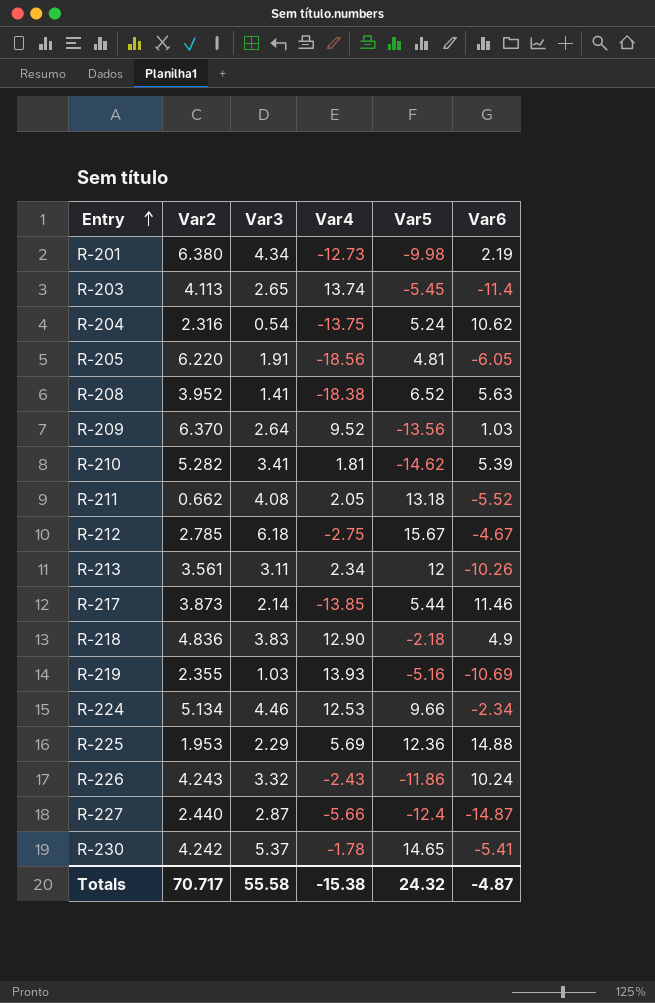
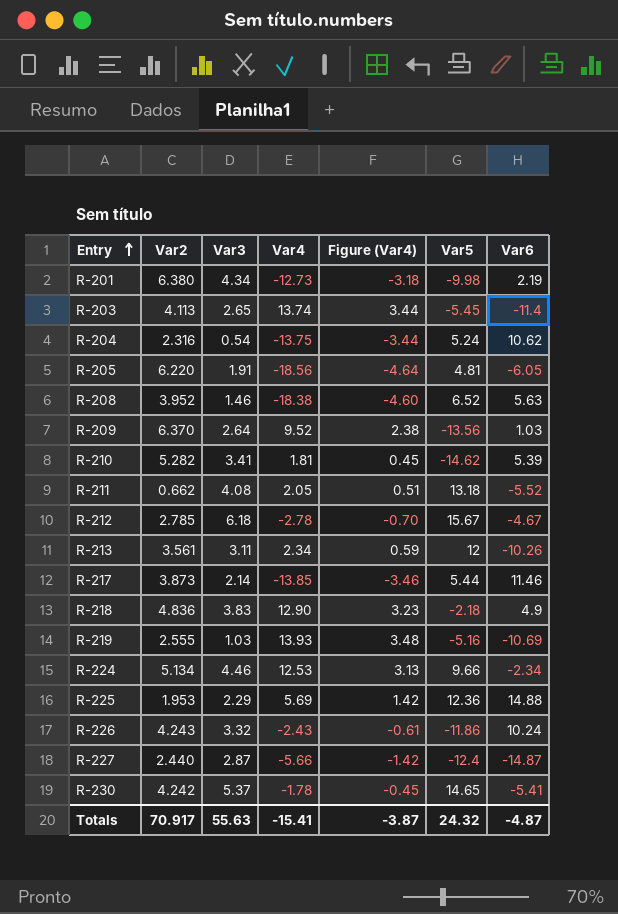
column Figure (Var4) | formula: none -> [Var4] * 0.25
R-208 | Var3: 1.41 -> 1.46
R-212 | Var4: -2.75 -> -2.78
R-219 | Var2: 2.355 -> 2.555
Totals | Var2: 70.717 -> 70.917
Totals | Var3: 55.58 -> 55.63
Totals | Var4: -15.38 -> -15.41

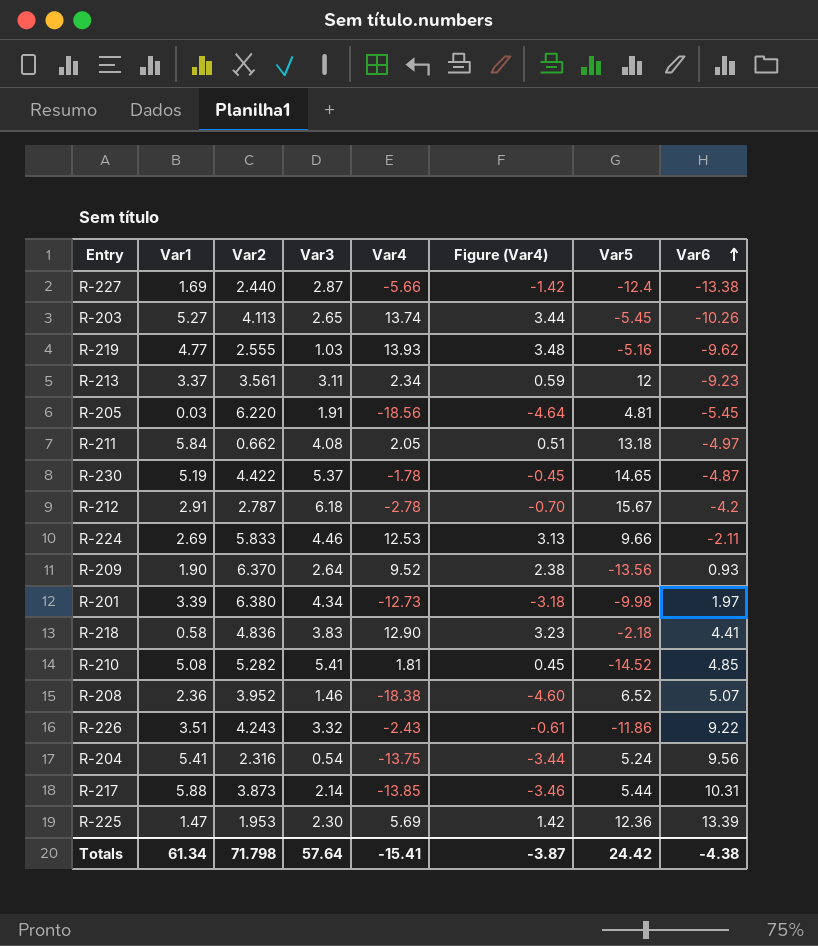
row order: Entry ascending -> Var6 ascending
column Var1 | position: none -> 2
R-227 | Var6: -14.87 -> -13.38
R-203 | Var6: -11.4 -> -10.26
R-219 | Var6: -10.69 -> -9.62
R-213 | Var6: -10.26 -> -9.23
R-205 | Var6: -6.05 -> -5.45
R-211 | Var6: -5.52 -> -4.97
R-230 | Var2: 4.242 -> 4.422
R-230 | Var6: -5.41 -> -4.87
R-212 | Var2: 2.785 -> 2.787
R-212 | Var6: -4.67 -> -4.2
R-224 | Var2: 5.134 -> 5.833
R-224 | Var6: -2.34 -> -2.11
R-209 | Var6: 1.03 -> 0.93
R-201 | Var6: 2.19 -> 1.97
R-218 | Var6: 4.9 -> 4.41
R-210 | Var3: 3.41 -> 5.41
R-210 | Var5: -14.62 -> -14.52
R-210 | Var6: 5.39 -> 4.85
R-208 | Var6: 5.63 -> 5.07
R-226 | Var6: 10.24 -> 9.22
R-204 | Var6: 10.62 -> 9.56
R-217 | Var6: 11.46 -> 10.31
R-225 | Var3: 2.29 -> 2.30
R-225 | Var6: 14.88 -> 13.39
Totals | Var2: 70.917 -> 71.798
Totals | Var3: 55.63 -> 57.64
Totals | Var5: 24.32 -> 24.42
Totals | Var6: -4.87 -> -4.38

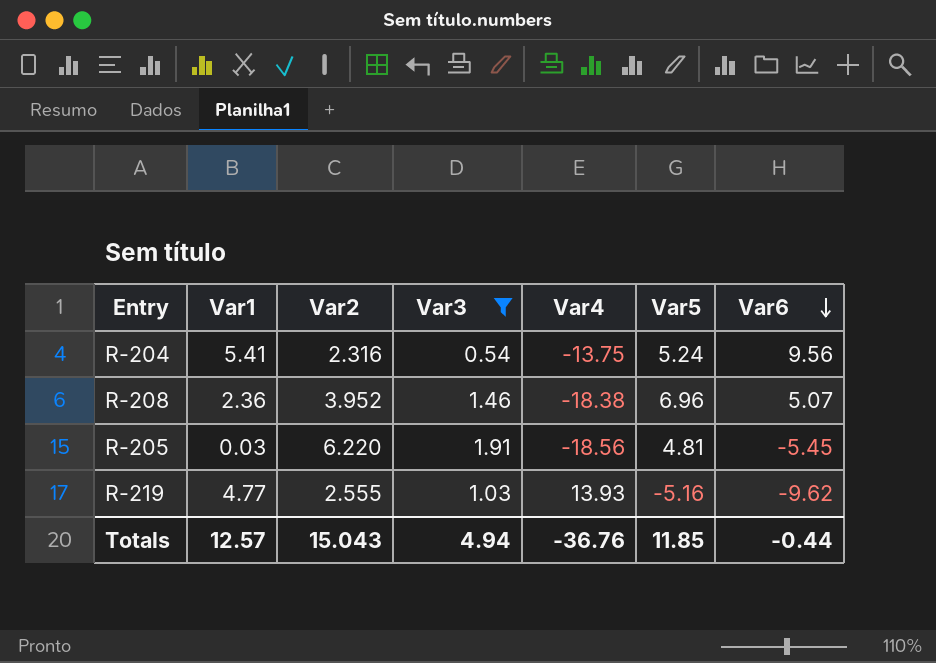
filter: none -> Var3 <= 1.91
row order: Var6 ascending -> Var6 descending
column Figure (Var4) | formula: [Var4] * 0.25 -> none
R-208 | Var5: 6.52 -> 6.96
Totals | Var1: 61.34 -> 12.57
Totals | Var2: 71.798 -> 15.043
Totals | Var3: 57.64 -> 4.94
Totals | Var4: -15.41 -> -36.76
Totals | Var5: 24.42 -> 11.85
Totals | Var6: -4.38 -> -0.44

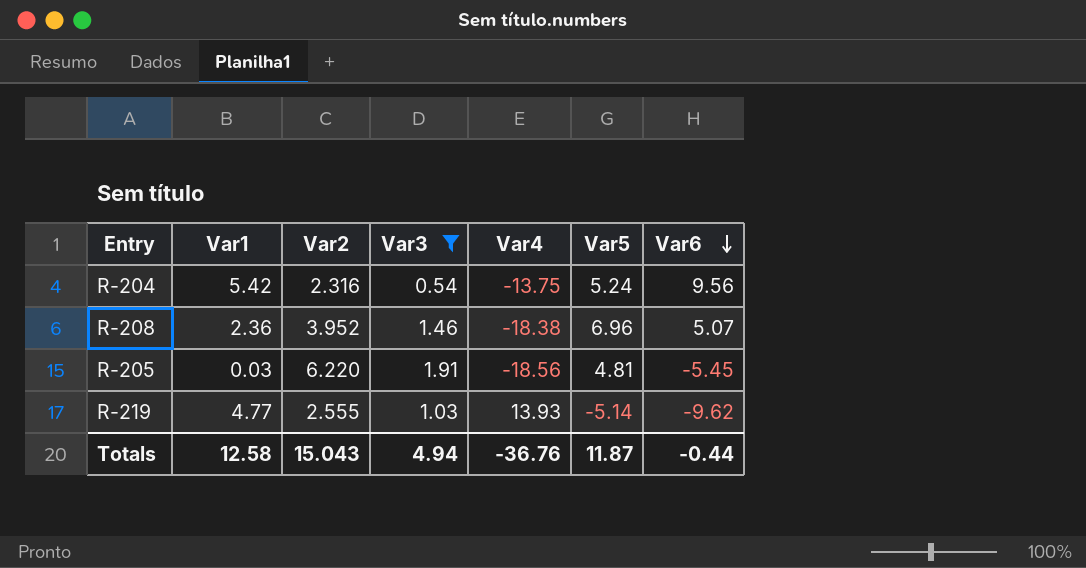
R-204 | Var1: 5.41 -> 5.42
R-219 | Var5: -5.16 -> -5.14
Totals | Var1: 12.57 -> 12.58
Totals | Var5: 11.85 -> 11.87

